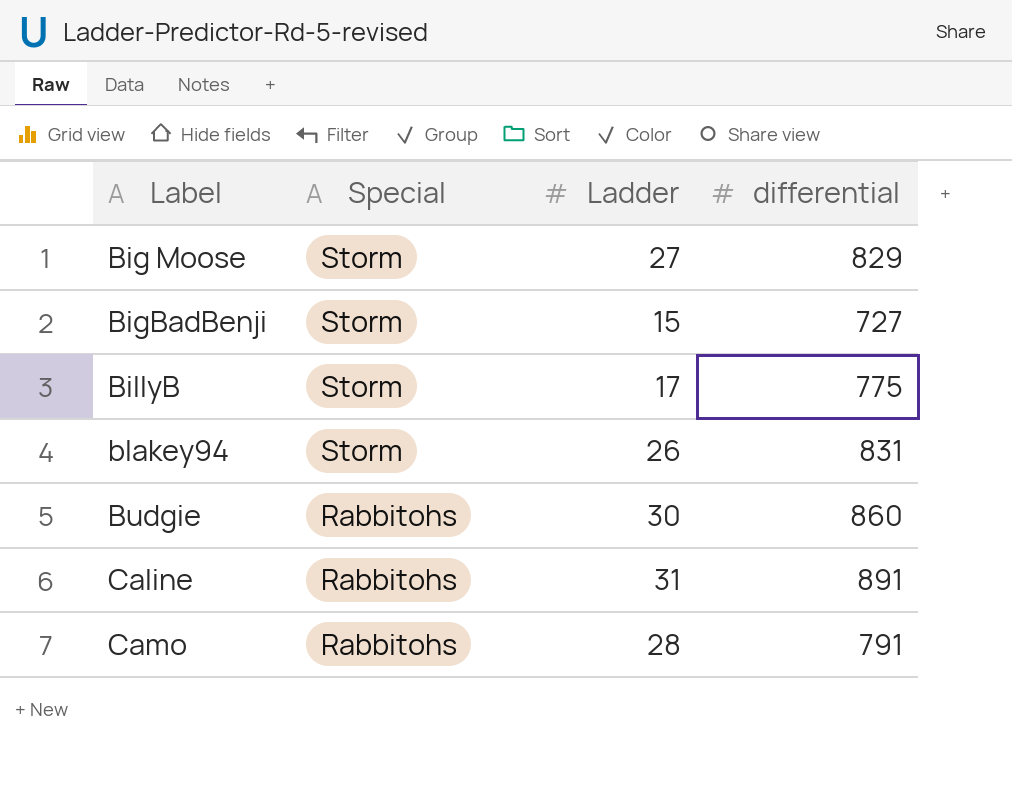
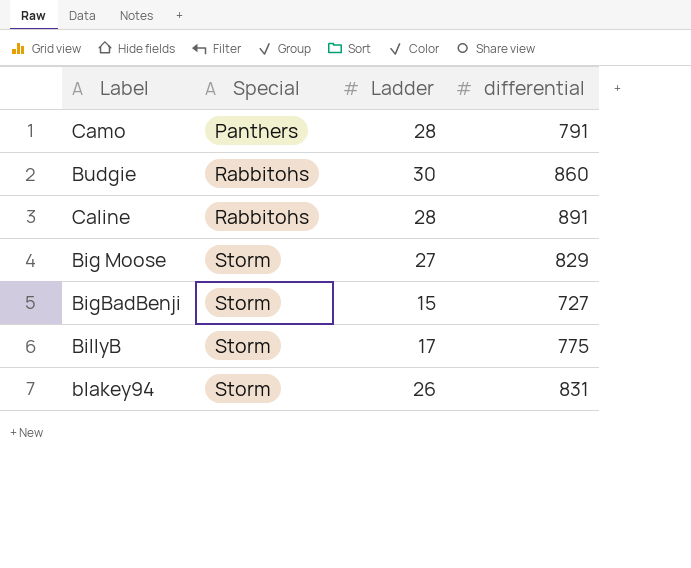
row order: Label ascending -> Special ascending
Camo | Special: Rabbitohs -> Panthers
Caline | Ladder: 31 -> 28

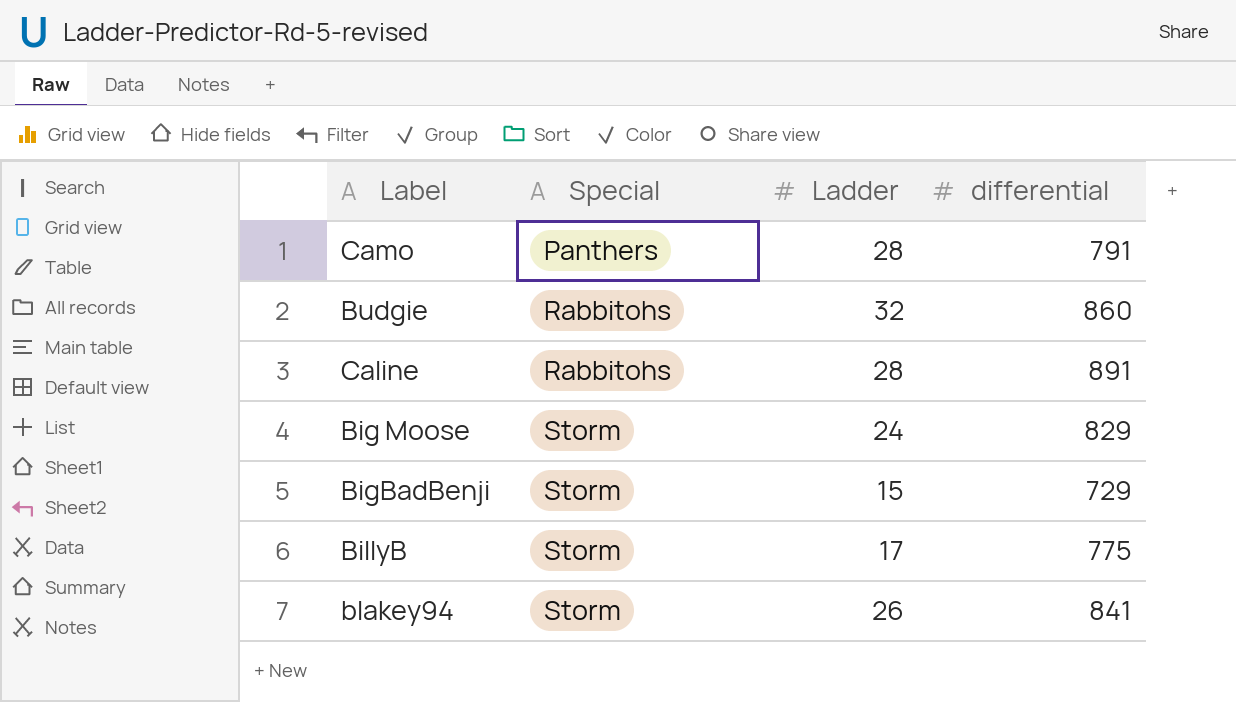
Budgie | Ladder: 30 -> 32
Big Moose | Ladder: 27 -> 24
BigBadBenji | differential: 727 -> 729
blakey94 | differential: 831 -> 841

